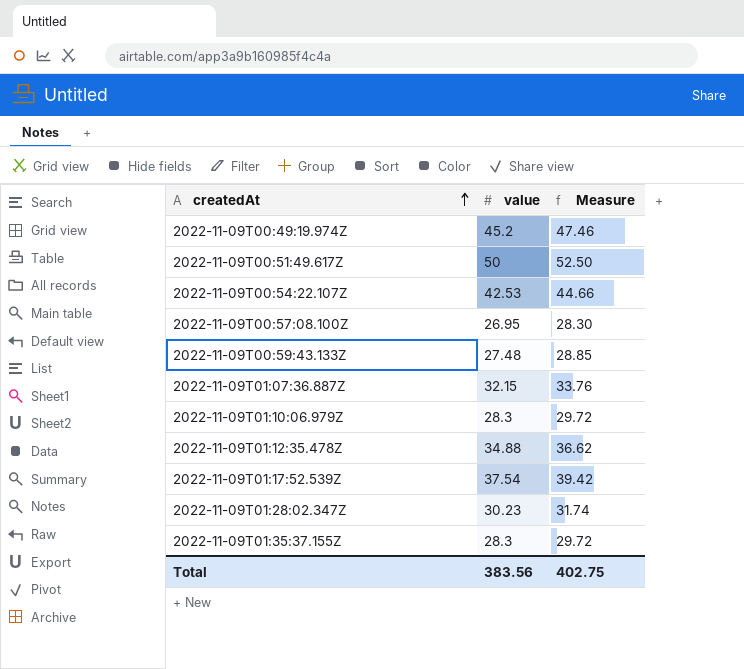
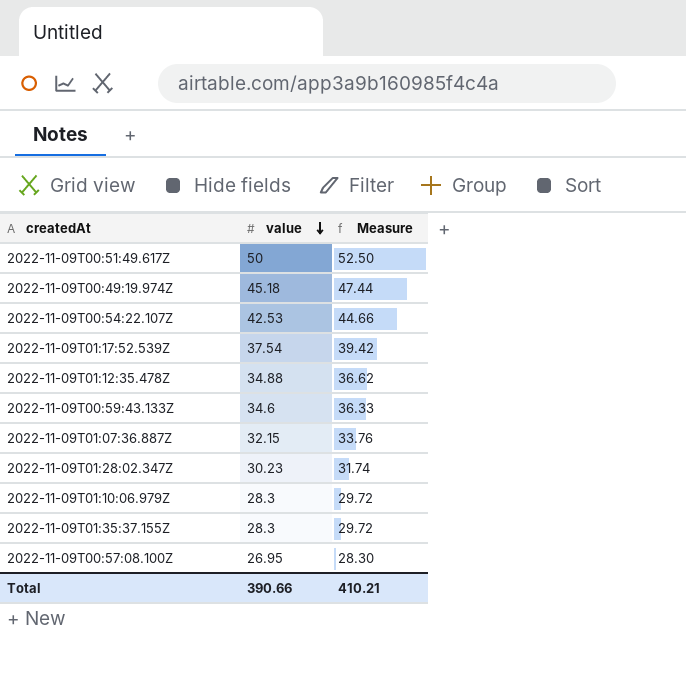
row order: createdAt ascending -> value descending
2022-11-09T00:49:19.974Z | value: 45.2 -> 45.18
2022-11-09T00:49:19.974Z | Measure: 47.46 -> 47.44
2022-11-09T00:59:43.133Z | value: 27.48 -> 34.6
2022-11-09T00:59:43.133Z | Measure: 28.85 -> 36.33
Total | value: 383.56 -> 390.66
Total | Measure: 402.75 -> 410.21

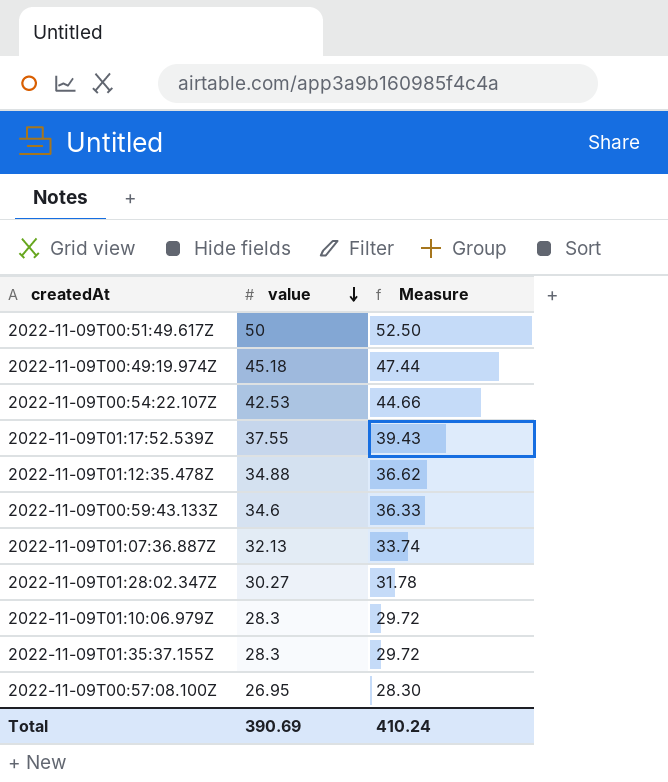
2022-11-09T01:17:52.539Z | value: 37.54 -> 37.55
2022-11-09T01:17:52.539Z | Measure: 39.42 -> 39.43
2022-11-09T01:07:36.887Z | value: 32.15 -> 32.13
2022-11-09T01:07:36.887Z | Measure: 33.76 -> 33.74
2022-11-09T01:28:02.347Z | value: 30.23 -> 30.27
2022-11-09T01:28:02.347Z | Measure: 31.74 -> 31.78
Total | value: 390.66 -> 390.69
Total | Measure: 410.21 -> 410.24

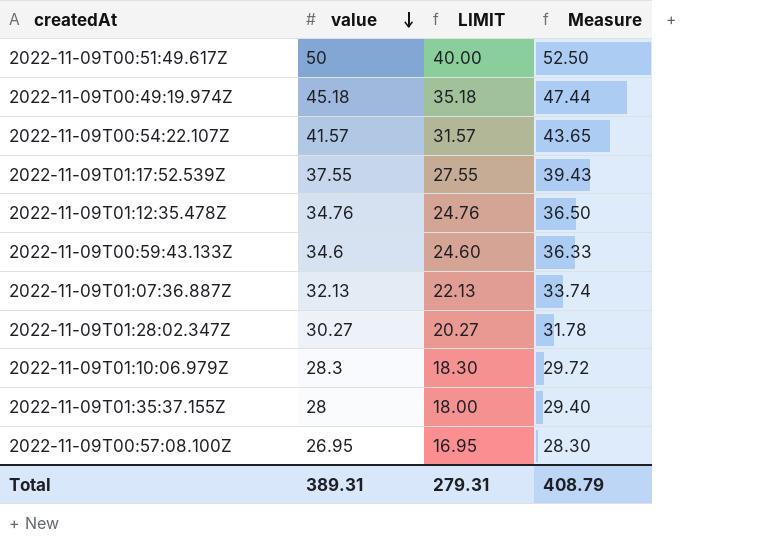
column LIMIT | formula: none -> [value] - 10
2022-11-09T00:54:22.107Z | value: 42.53 -> 41.57
2022-11-09T00:54:22.107Z | Measure: 44.66 -> 43.65
2022-11-09T01:12:35.478Z | value: 34.88 -> 34.76
2022-11-09T01:12:35.478Z | Measure: 36.62 -> 36.50
2022-11-09T01:35:37.155Z | value: 28.3 -> 28
2022-11-09T01:35:37.155Z | Measure: 29.72 -> 29.40
Total | value: 390.69 -> 389.31
Total | Measure: 410.24 -> 408.79

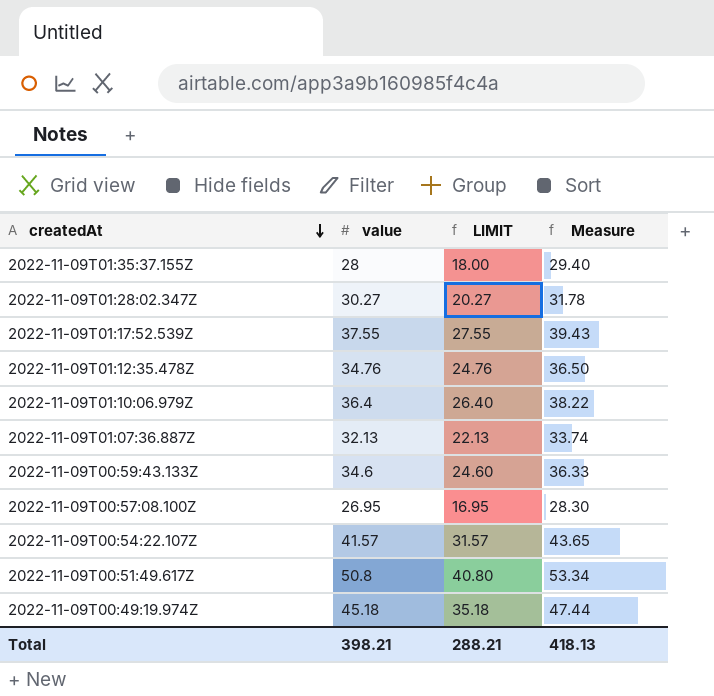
row order: value descending -> createdAt descending
2022-11-09T01:10:06.979Z | value: 28.3 -> 36.4
2022-11-09T01:10:06.979Z | LIMIT: 18.30 -> 26.40
2022-11-09T01:10:06.979Z | Measure: 29.72 -> 38.22
2022-11-09T00:51:49.617Z | value: 50 -> 50.8
2022-11-09T00:51:49.617Z | LIMIT: 40.00 -> 40.80
2022-11-09T00:51:49.617Z | Measure: 52.50 -> 53.34
Total | value: 389.31 -> 398.21
Total | LIMIT: 279.31 -> 288.21
Total | Measure: 408.79 -> 418.13

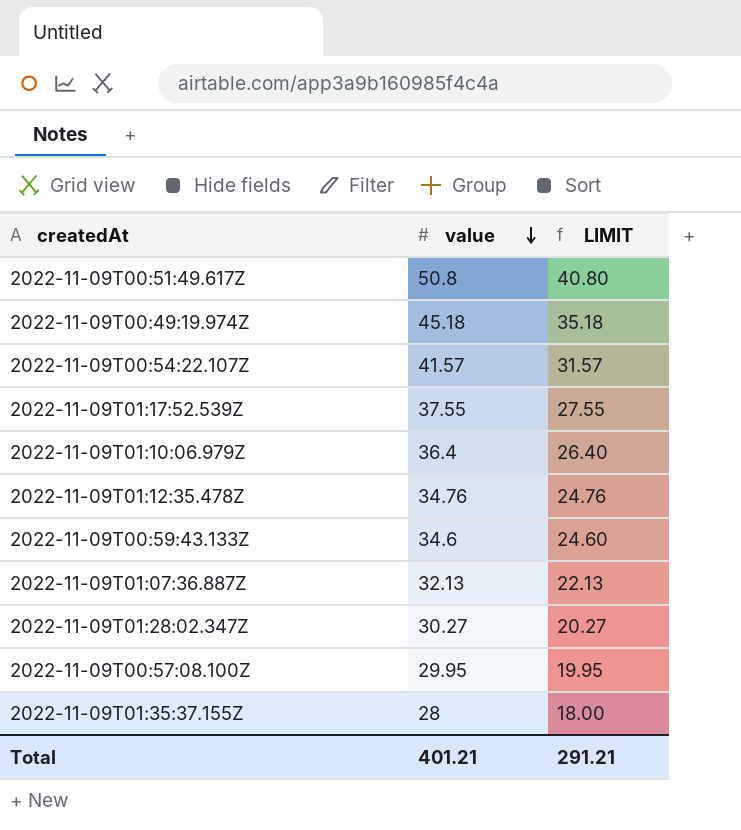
row order: createdAt descending -> value descending
column Measure | formula: [value] * 1.05 -> none
2022-11-09T00:57:08.100Z | value: 26.95 -> 29.95
2022-11-09T00:57:08.100Z | LIMIT: 16.95 -> 19.95
Total | value: 398.21 -> 401.21
Total | LIMIT: 288.21 -> 291.21

